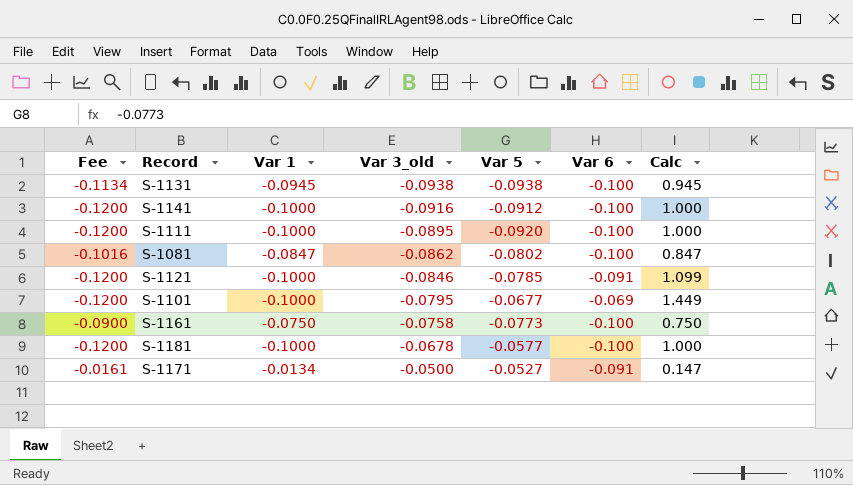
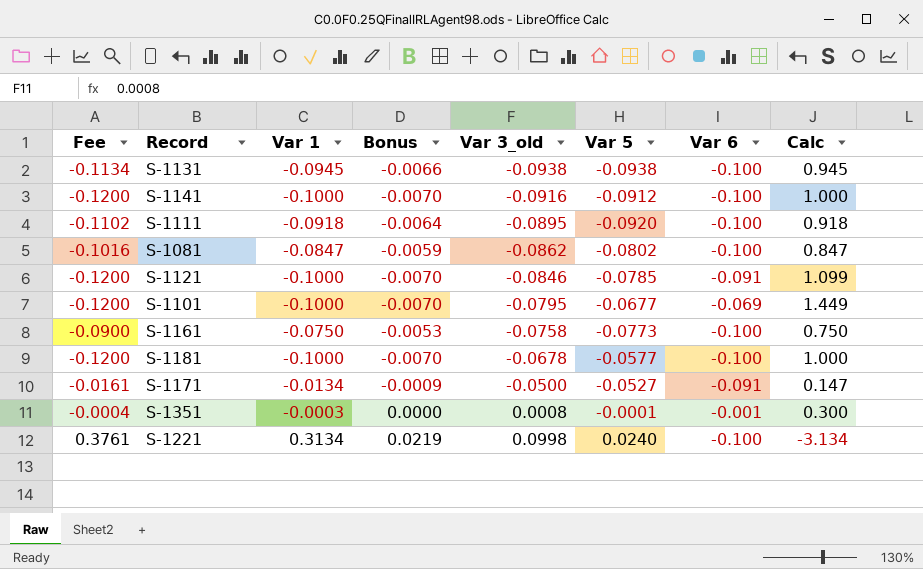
column Bonus | formula: none -> [Var 1] * 0.07
S-1111 | Fee: -0.1200 -> -0.1102
S-1111 | Var 1: -0.1000 -> -0.0918
S-1111 | Calc: 1.000 -> 0.918
row S-1351: none -> -0.0004 | -0.0003 | 0.0000 | 0.0008 | -0.0001 | -0.001 | 0.300
row S-1221: none -> 0.3761 | 0.3134 | 0.0219 | 0.0998 | 0.0240 | -0.100 | -3.134

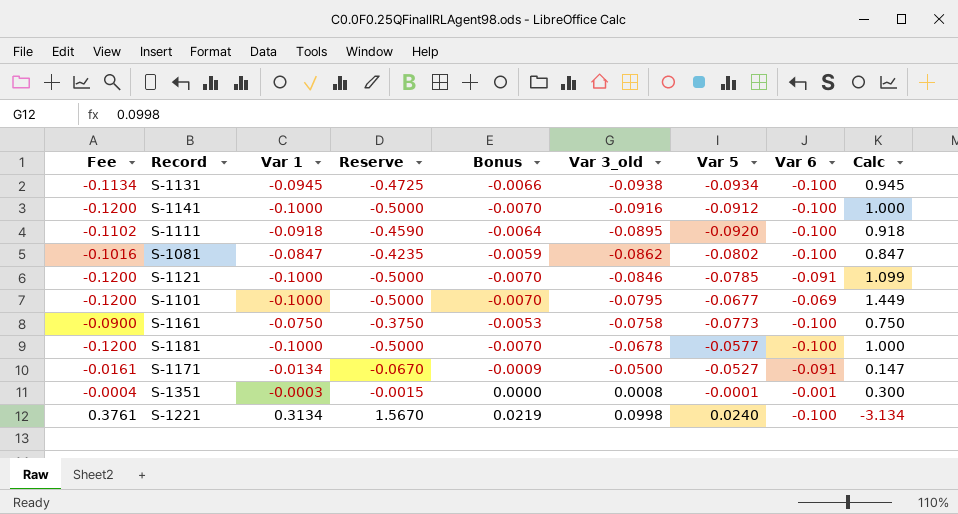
column Reserve | formula: none -> [Var 1] * 5
S-1131 | Var 5: -0.0938 -> -0.0934

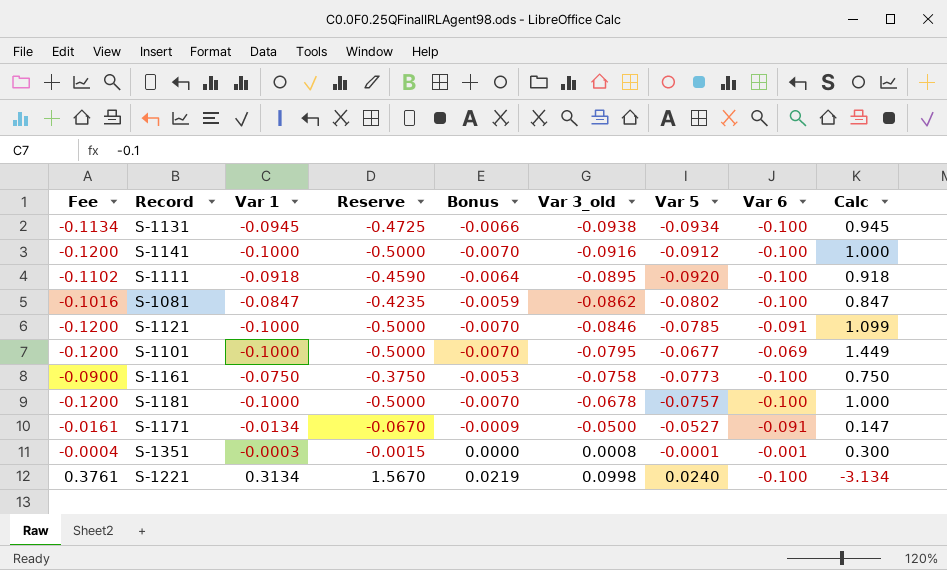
S-1181 | Var 5: -0.0577 -> -0.0757

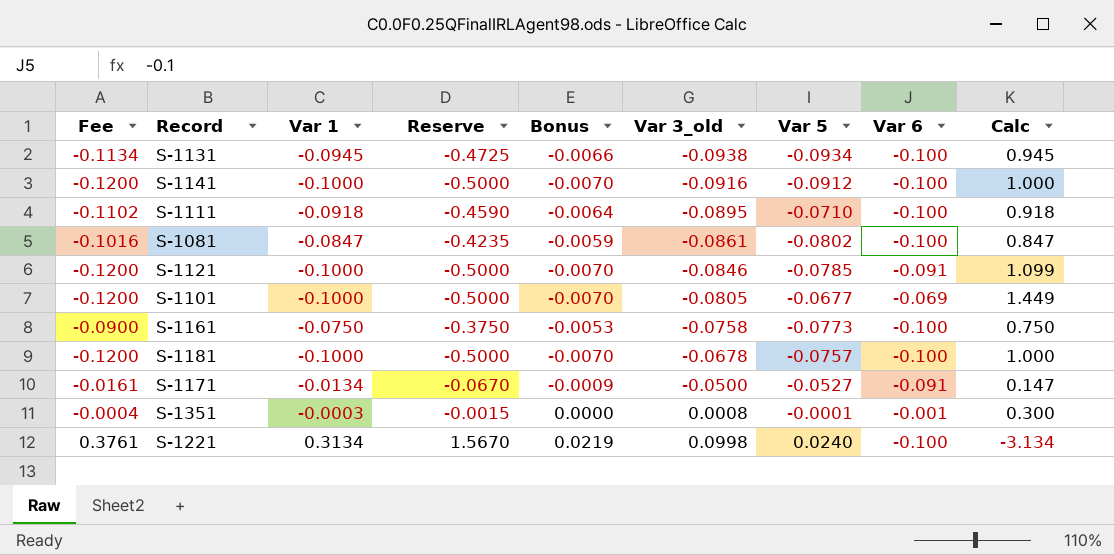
S-1111 | Var 5: -0.0920 -> -0.0710
S-1081 | Var 3_old: -0.0862 -> -0.0861
S-1101 | Var 3_old: -0.0795 -> -0.0805

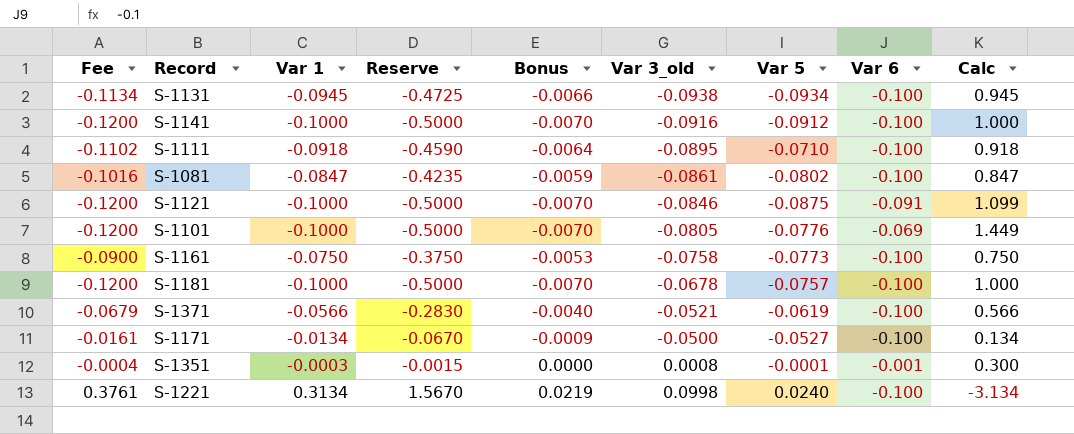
S-1121 | Var 5: -0.0785 -> -0.0875
S-1101 | Var 5: -0.0677 -> -0.0776
row S-1371: none -> -0.0679 | -0.0566 | -0.2830 | -0.0040 | -0.0521 | -0.0619 | -0.100 | 0.566
S-1171 | Var 6: -0.091 -> -0.100
S-1171 | Calc: 0.147 -> 0.134

